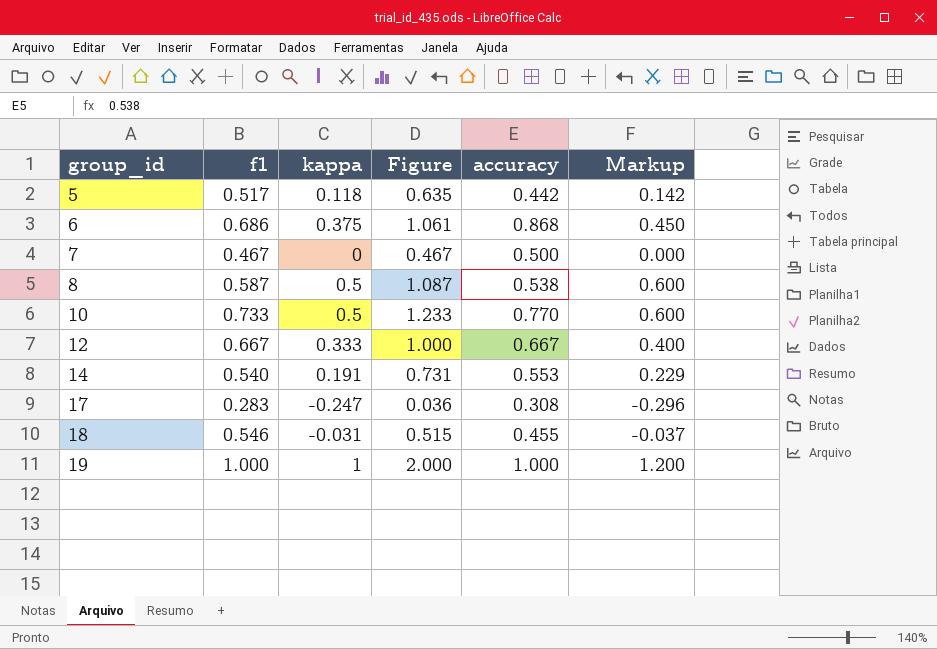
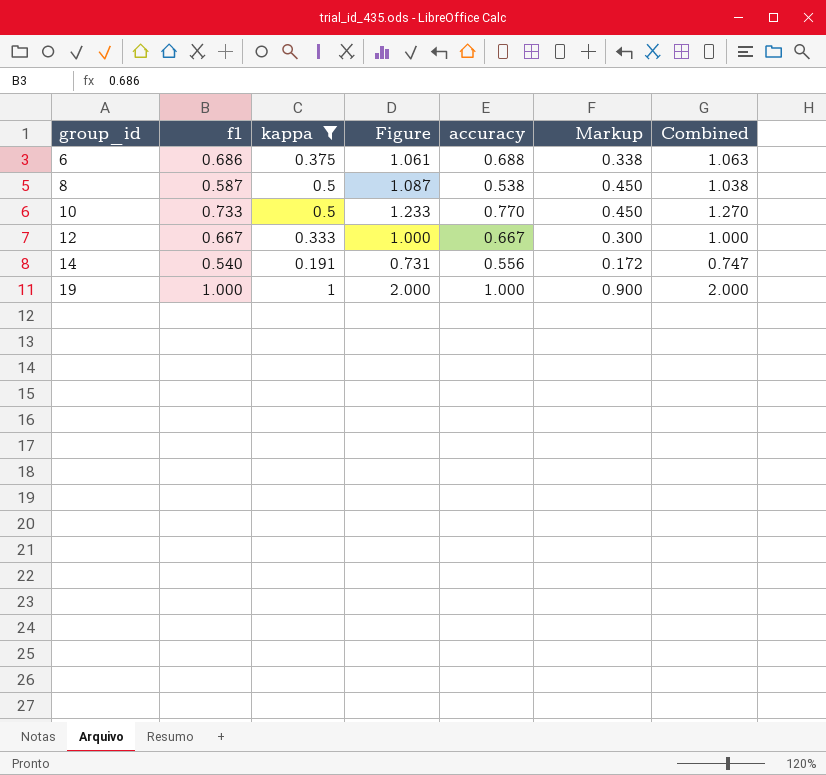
filter: none -> kappa >= 0.191
column Markup | formula: [kappa] * 1.2 -> [kappa] * 0.9
column Combined | formula: none -> [kappa] + [accuracy]
6 | accuracy: 0.868 -> 0.688
14 | accuracy: 0.553 -> 0.556

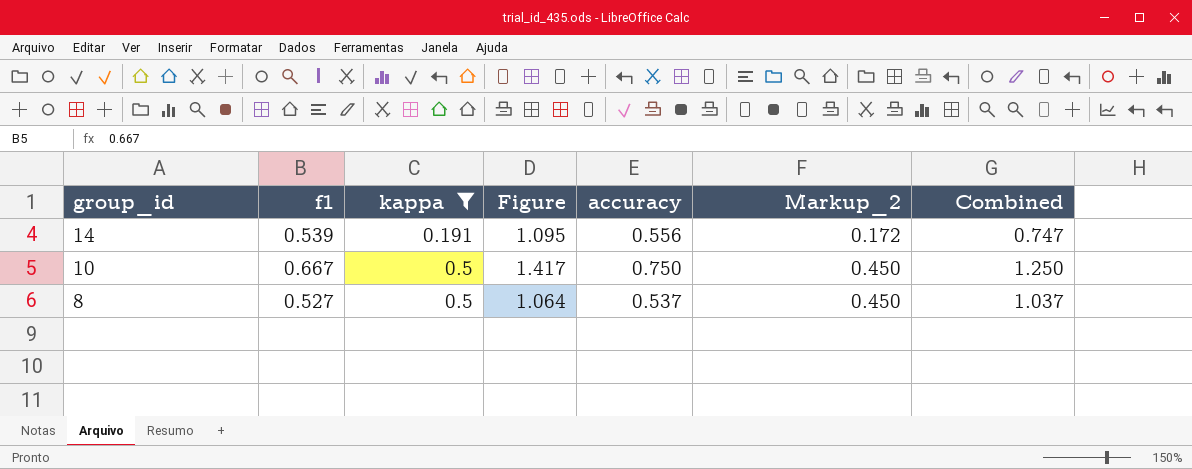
row order: group_id ascending -> group_id descending
column Figure | formula: [f1] + [kappa] -> [f1] + [accuracy]
column name: Markup -> Markup_2
row 6: 0.686 | 0.375 | 1.061 | 0.688 | 0.338 | 1.063 -> none
row 12: 0.667 | 0.333 | 1.000 | 0.667 | 0.300 | 1.000 -> none
row 19: 1.000 | 1 | 2.000 | 1.000 | 0.900 | 2.000 -> none
14 | f1: 0.540 -> 0.539
10 | f1: 0.733 -> 0.667
10 | accuracy: 0.770 -> 0.750
10 | Combined: 1.270 -> 1.250
8 | f1: 0.587 -> 0.527
8 | accuracy: 0.538 -> 0.537
8 | Combined: 1.038 -> 1.037

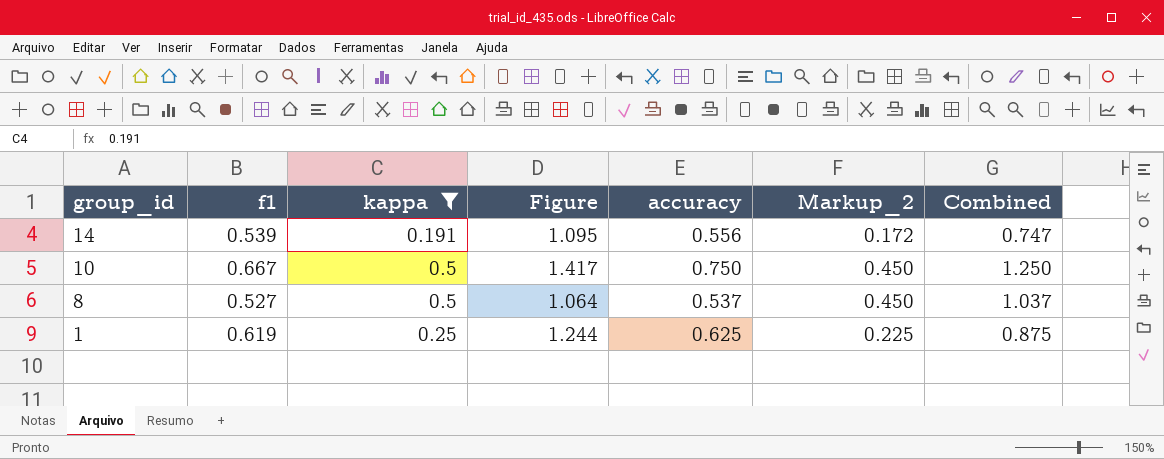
row 1: none -> 0.619 | 0.25 | 1.244 | 0.625 | 0.225 | 0.875

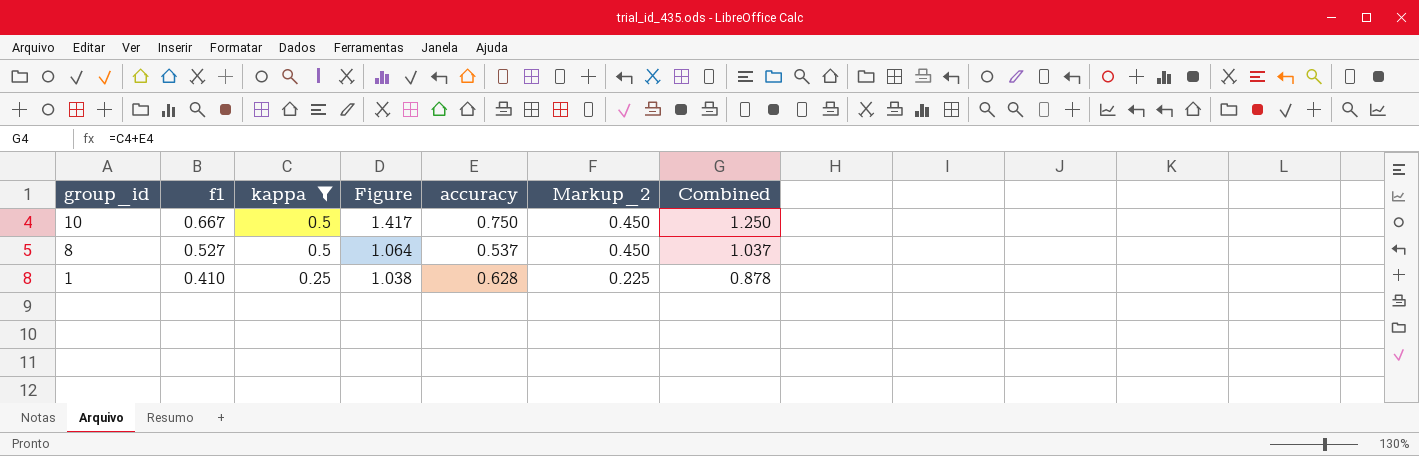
row 14: 0.539 | 0.191 | 1.095 | 0.556 | 0.172 | 0.747 -> none
1 | f1: 0.619 -> 0.410
1 | Figure: 1.244 -> 1.038
1 | accuracy: 0.625 -> 0.628
1 | Combined: 0.875 -> 0.878

